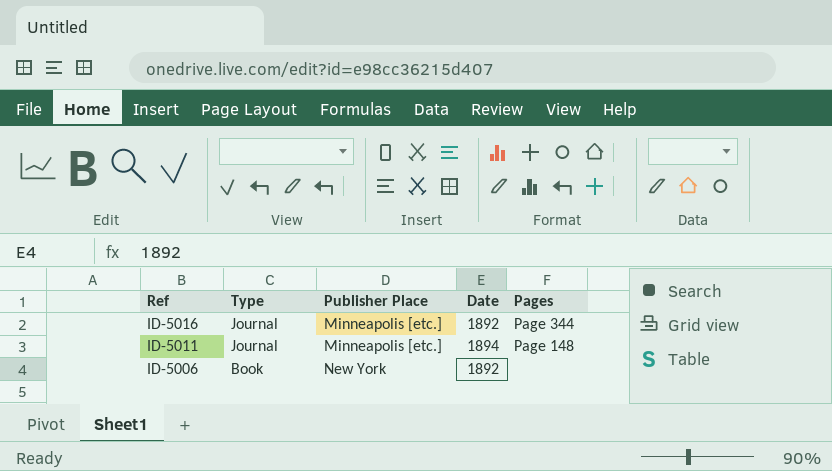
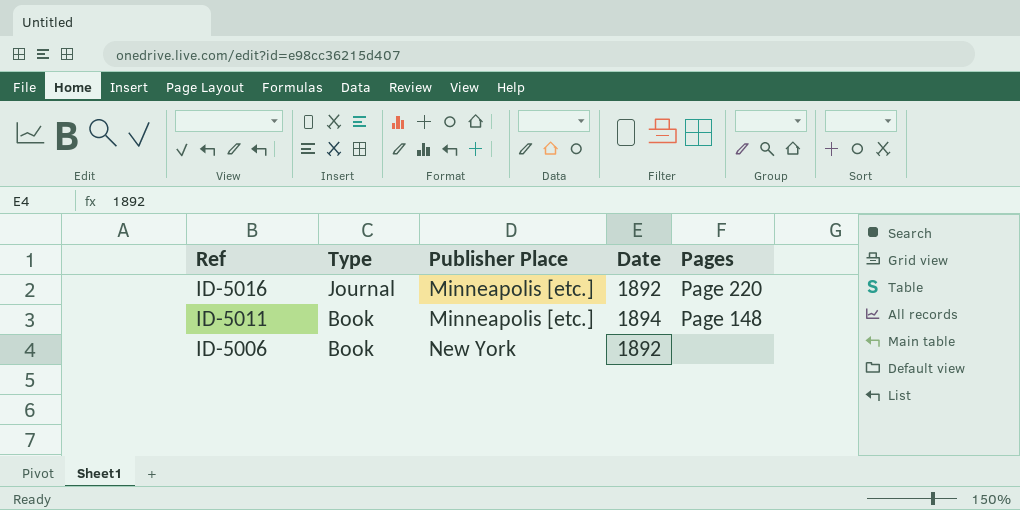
ID-5016 | Pages: Page 344 -> Page 220
ID-5011 | Type: Journal -> Book

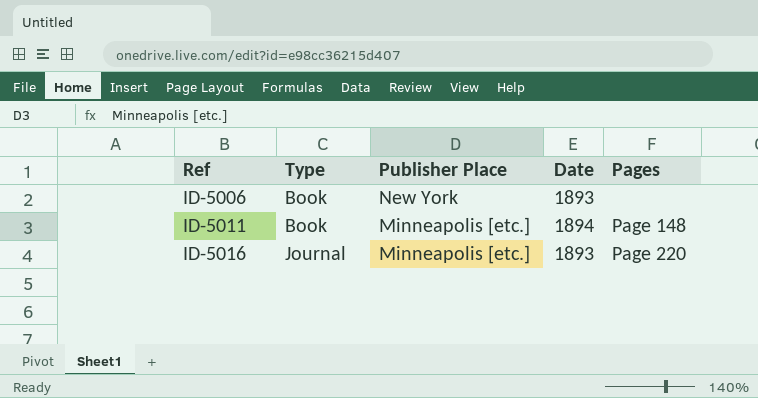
row order: Ref descending -> Ref ascending
ID-5006 | Date: 1892 -> 1893
ID-5016 | Date: 1892 -> 1893

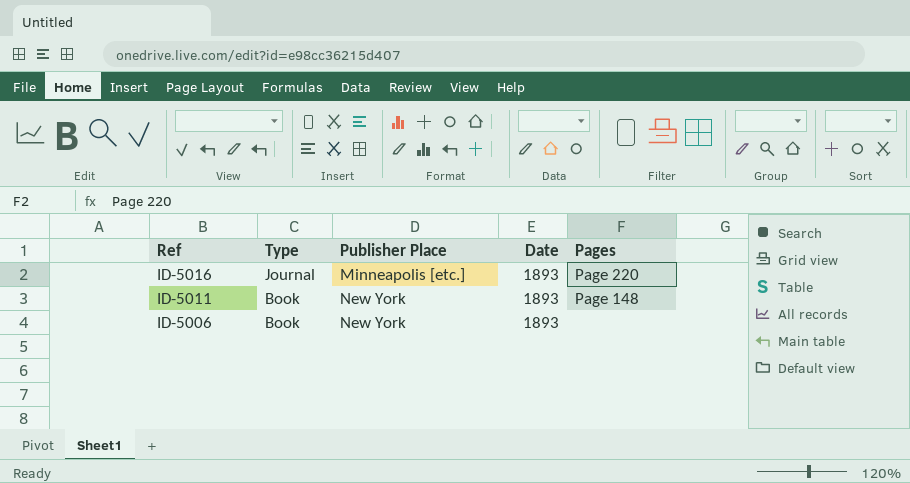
row order: Ref ascending -> Ref descending
ID-5011 | Publisher Place: Minneapolis [etc.] -> New York
ID-5011 | Date: 1894 -> 1893

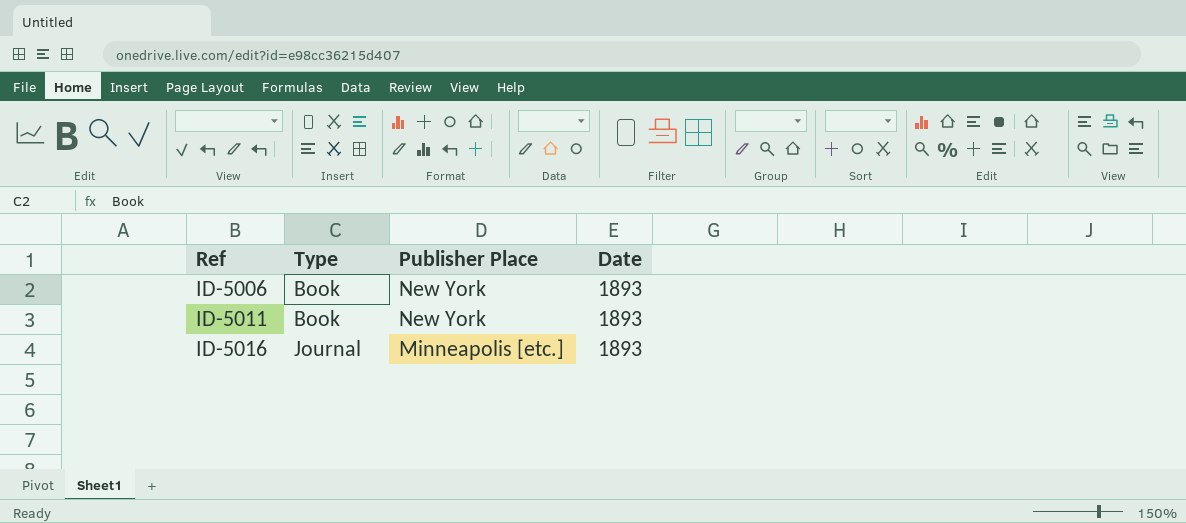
row order: Ref descending -> Ref ascending
column Pages | position: 5 -> none

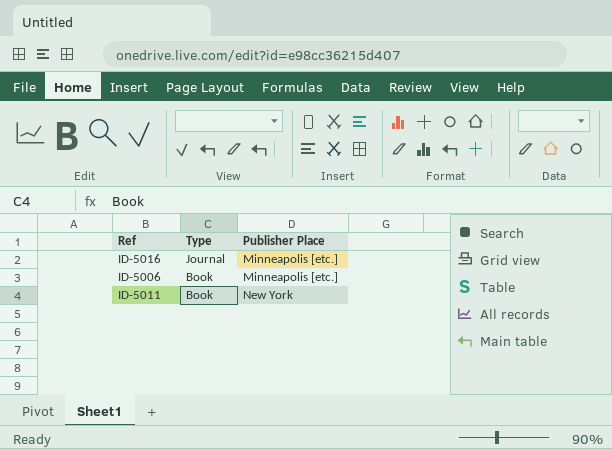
row order: Ref ascending -> Type descending
column Date | position: 4 -> none
ID-5006 | Publisher Place: New York -> Minneapolis [etc.]

